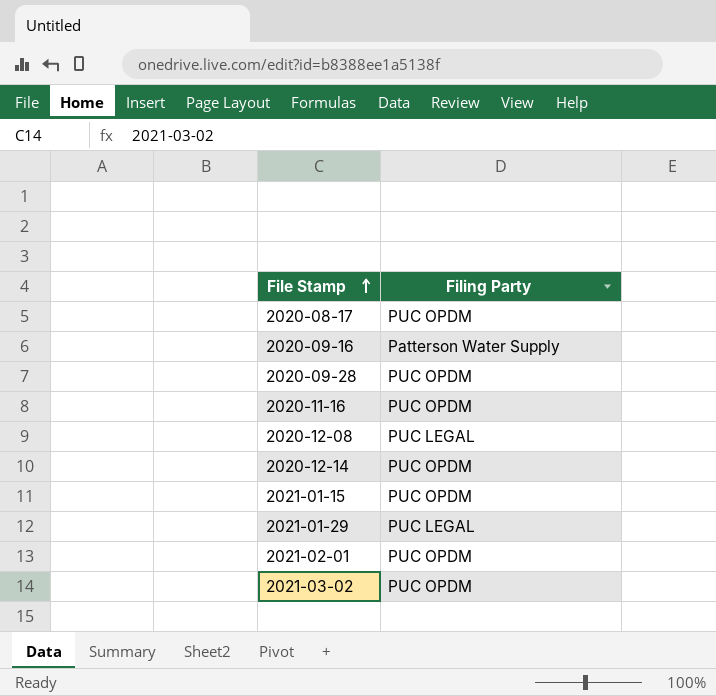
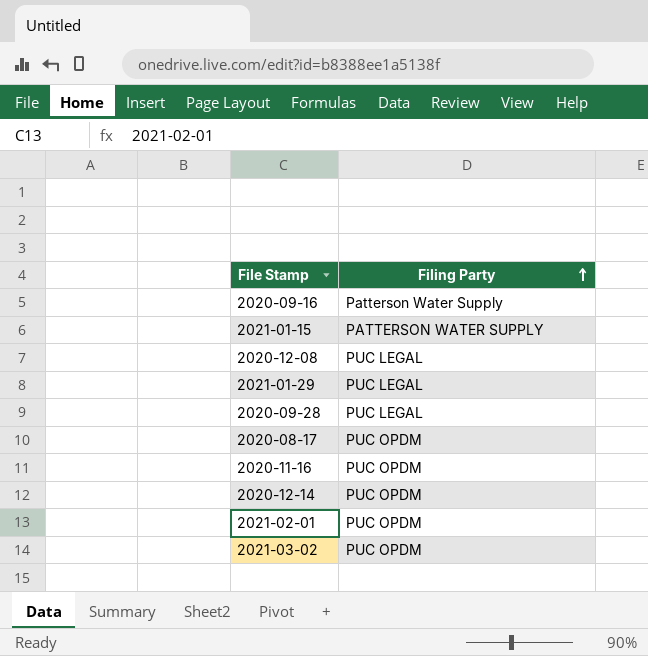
row order: File Stamp ascending -> Filing Party ascending
2021-01-15 | Filing Party: PUC OPDM -> PATTERSON WATER SUPPLY
2020-09-28 | Filing Party: PUC OPDM -> PUC LEGAL

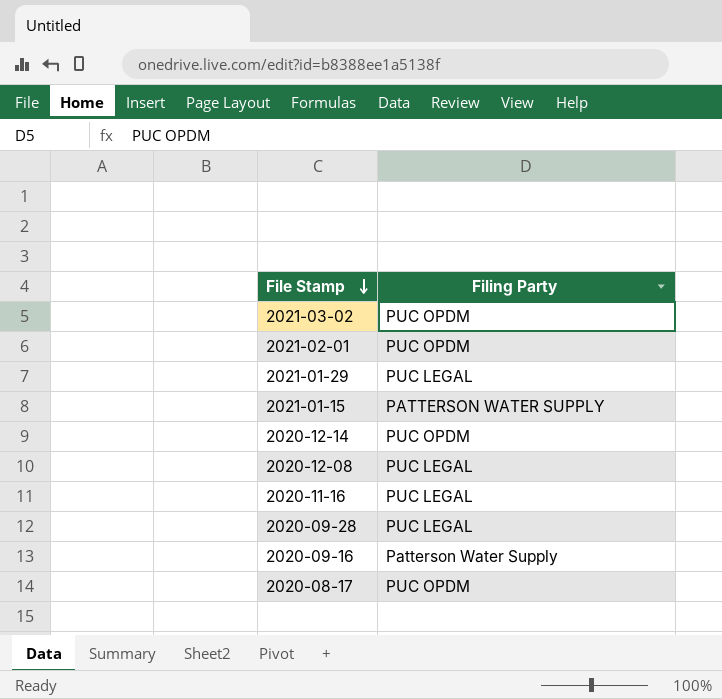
row order: Filing Party ascending -> File Stamp descending
2020-11-16 | Filing Party: PUC OPDM -> PUC LEGAL

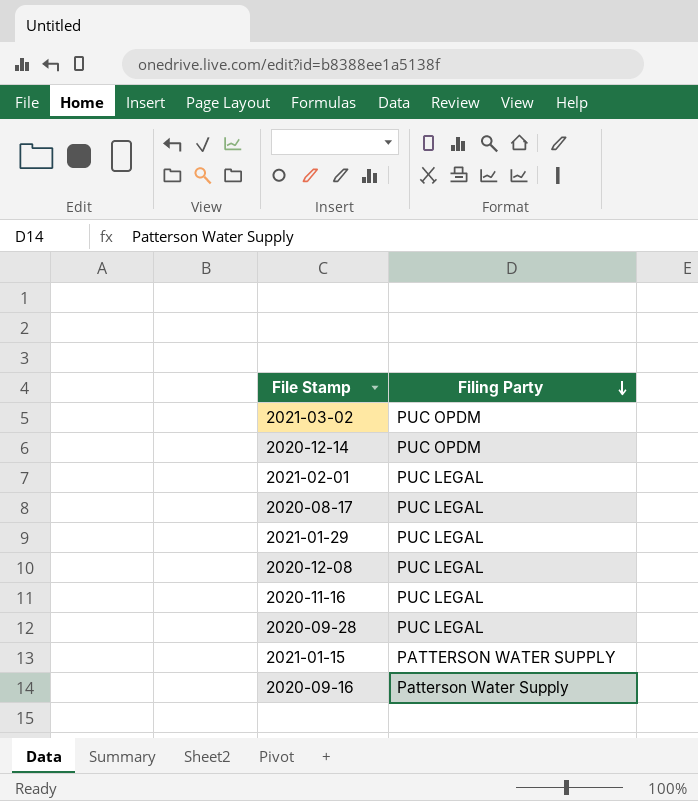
row order: File Stamp descending -> Filing Party descending
2021-02-01 | Filing Party: PUC OPDM -> PUC LEGAL
2020-08-17 | Filing Party: PUC OPDM -> PUC LEGAL

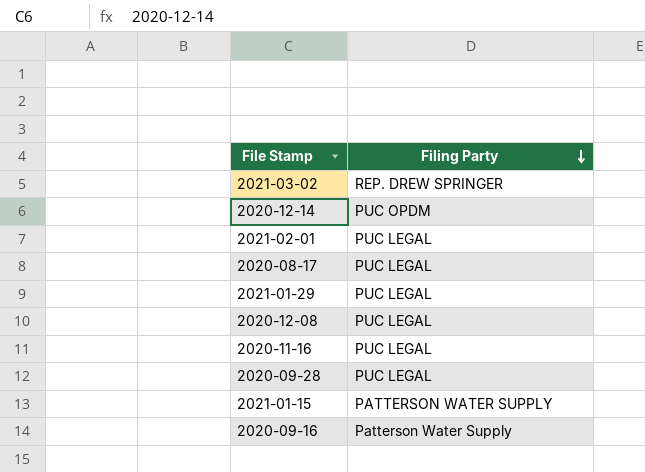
2021-03-02 | Filing Party: PUC OPDM -> REP. DREW SPRINGER

